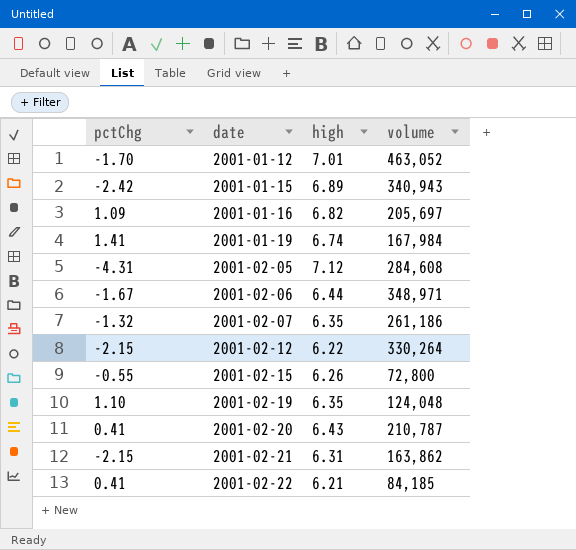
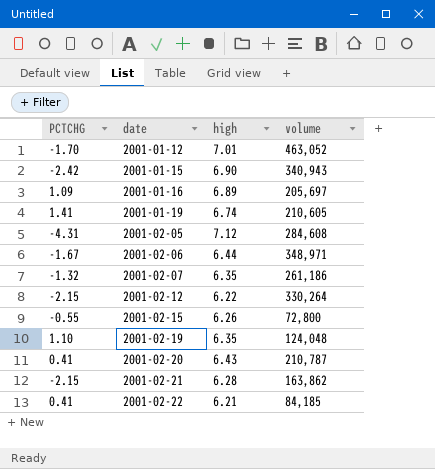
column name: pctChg -> PCTCHG
2001-01-15 | high: 6.89 -> 6.90
2001-01-16 | high: 6.82 -> 6.89
2001-01-19 | volume: 167,984 -> 210,605
2001-02-21 | high: 6.31 -> 6.28

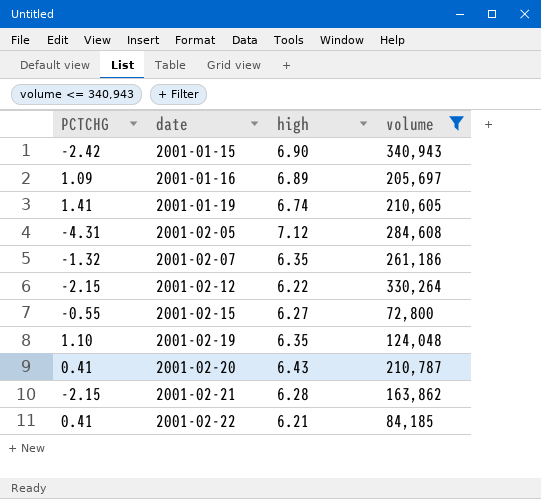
filter: none -> volume <= 340,943
2001-02-15 | high: 6.26 -> 6.27

